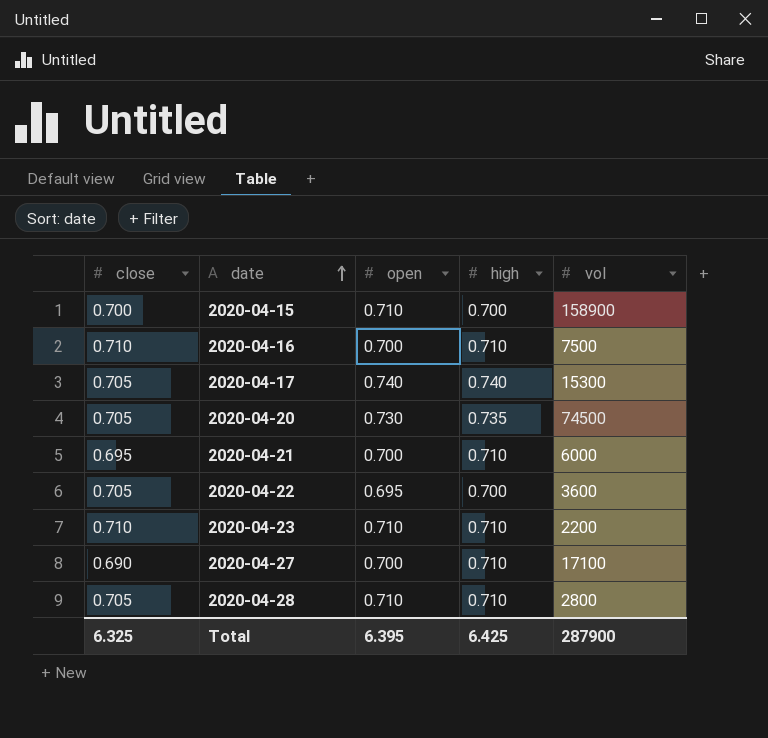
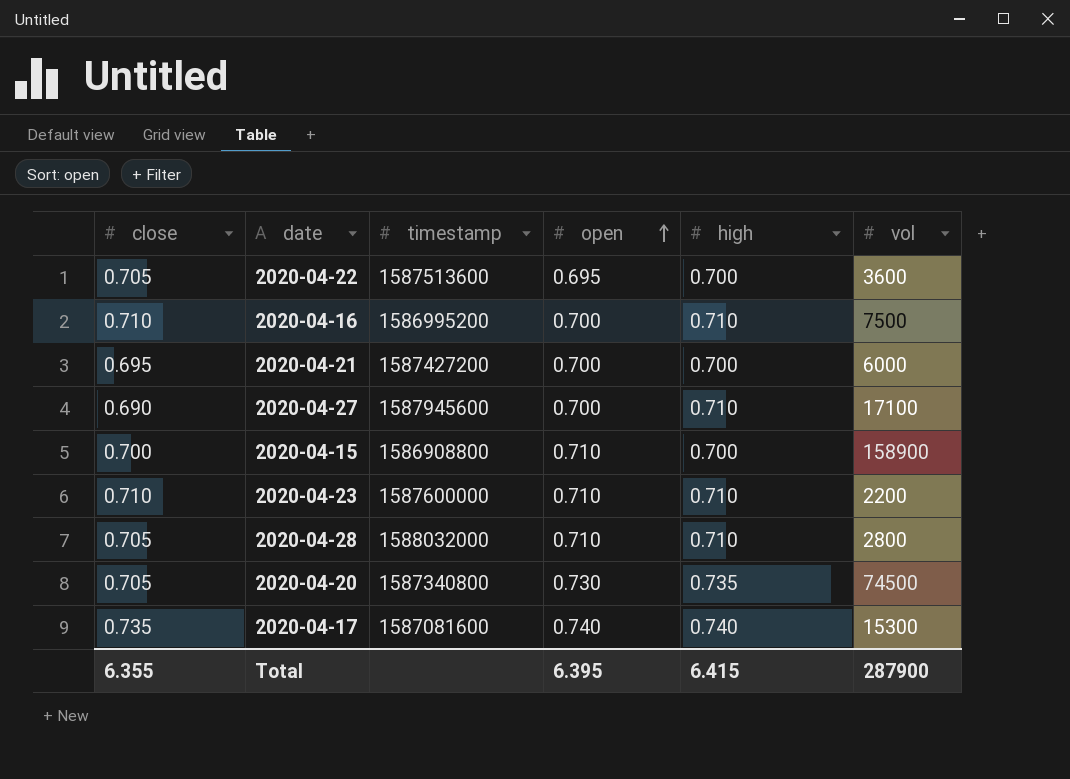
row order: date ascending -> open ascending
column timestamp | position: none -> 3
2020-04-21 | high: 0.710 -> 0.700
2020-04-17 | close: 0.705 -> 0.735
Total | close: 6.325 -> 6.355
Total | high: 6.425 -> 6.415

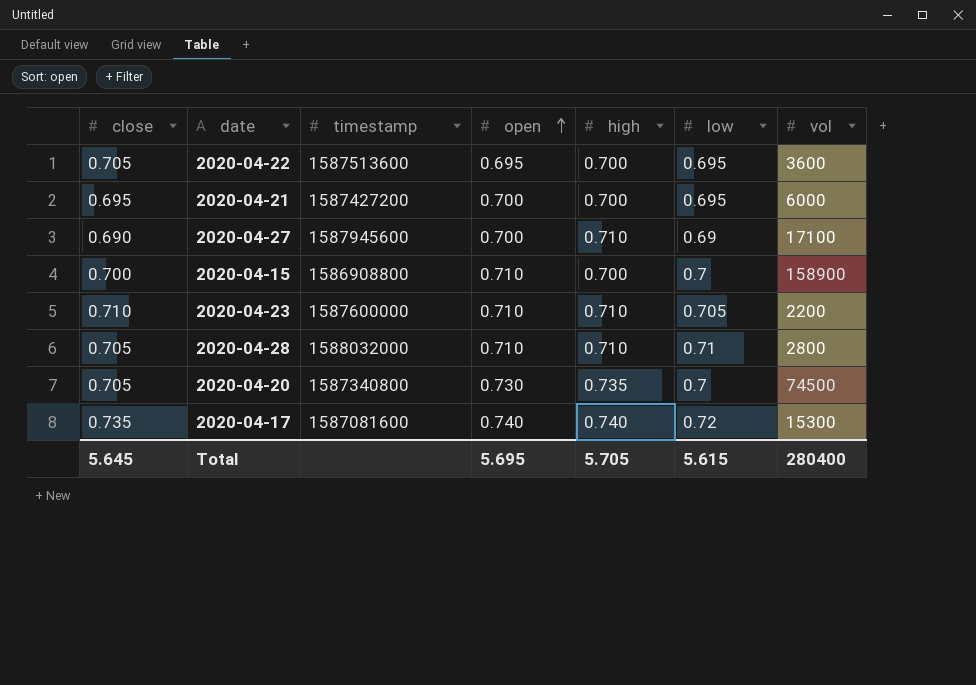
column low | position: none -> 6
row 2020-04-16: 0.710 | 1586995200 | 0.700 | 0.710 | 7500 -> none
Total | close: 6.355 -> 5.645
Total | open: 6.395 -> 5.695
Total | high: 6.415 -> 5.705
Total | vol: 287900 -> 280400

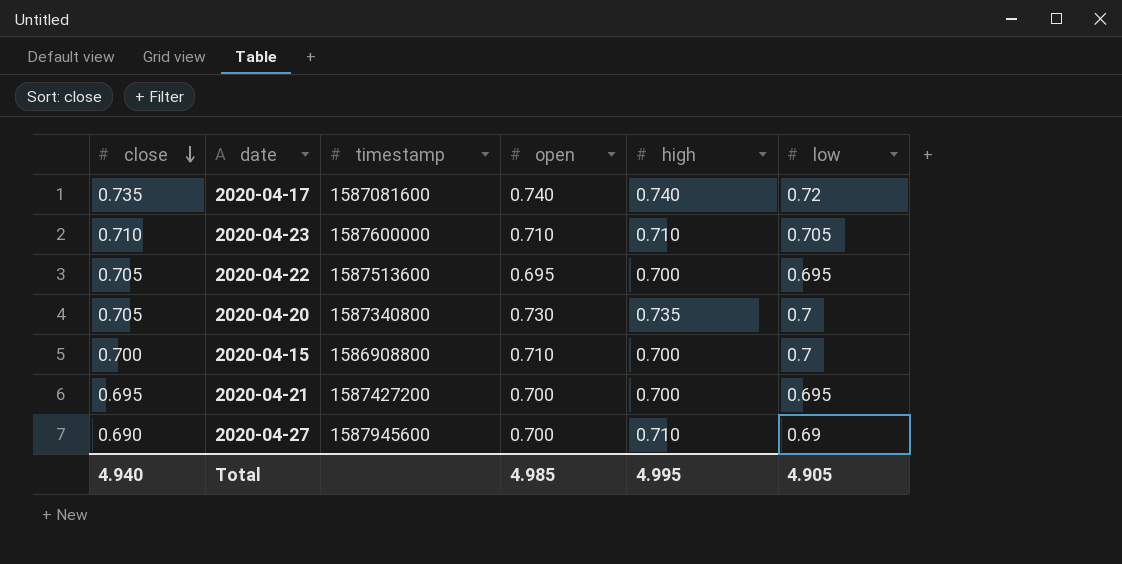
row order: open ascending -> close descending
column vol | position: 7 -> none
row 2020-04-28: 0.705 | 1588032000 | 0.710 | 0.710 | 0.71 | 2800 -> none
Total | close: 5.645 -> 4.940
Total | open: 5.695 -> 4.985
Total | high: 5.705 -> 4.995
Total | low: 5.615 -> 4.905

